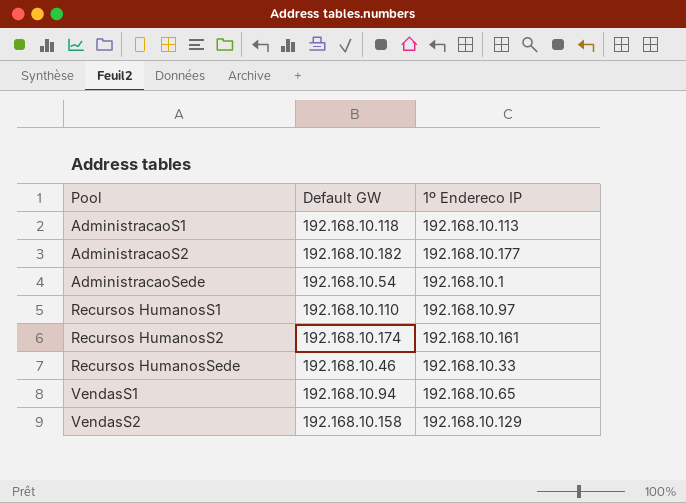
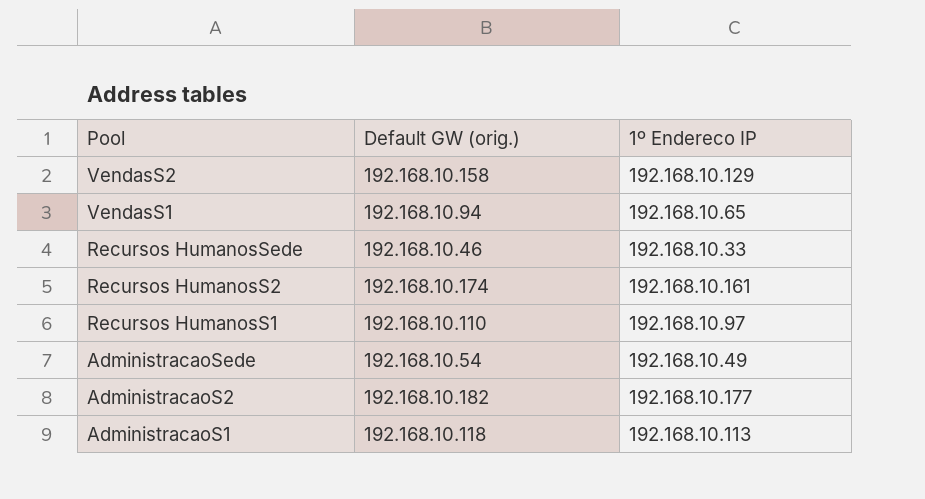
row order: Pool ascending -> Pool descending
column name: Default GW -> Default GW (orig.)
AdministracaoSede | 1º Endereco IP: 192.168.10.1 -> 192.168.10.49

